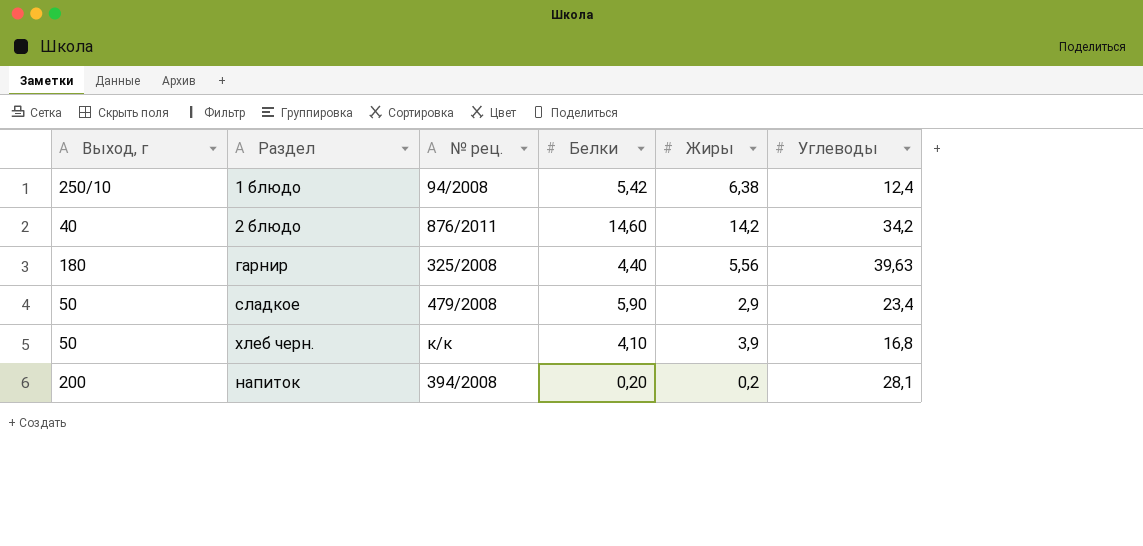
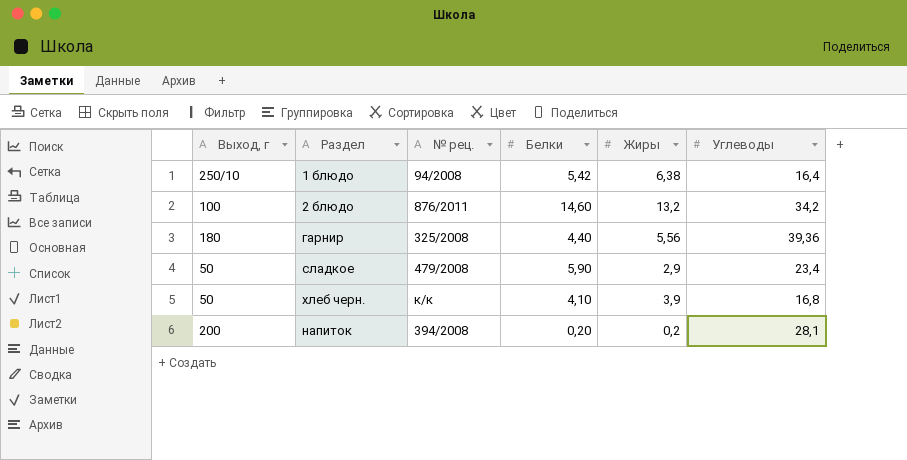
1 блюдо | Углеводы: 12,4 -> 16,4
2 блюдо | Выход, г: 40 -> 100
2 блюдо | Жиры: 14,2 -> 13,2
гарнир | Углеводы: 39,63 -> 39,36

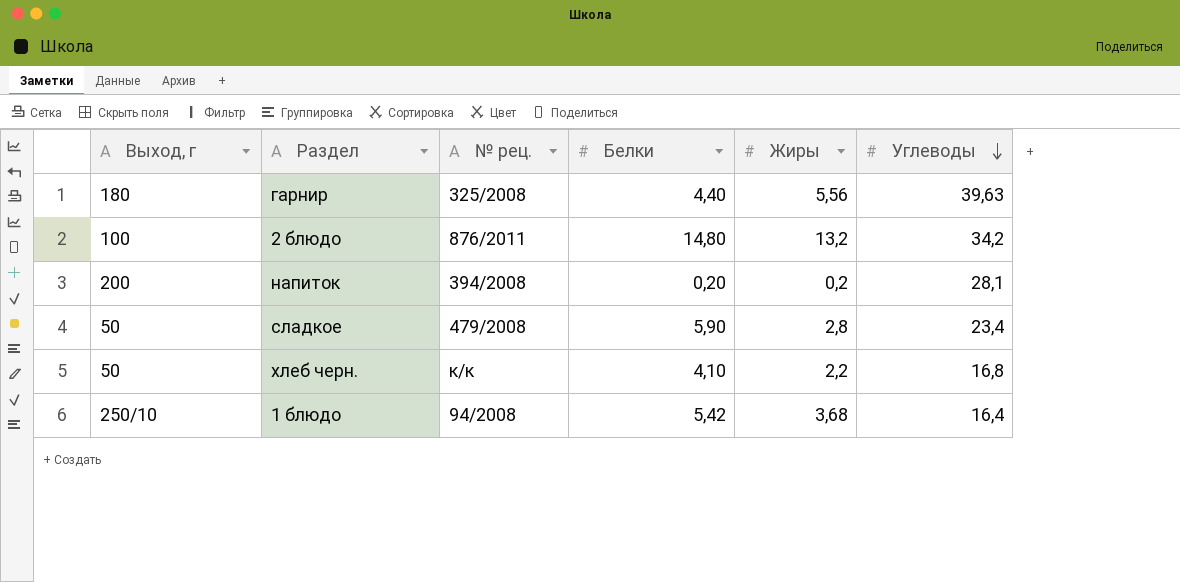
row order: none -> Углеводы descending
гарнир | Углеводы: 39,36 -> 39,63
2 блюдо | Белки: 14,60 -> 14,80
сладкое | Жиры: 2,9 -> 2,8
хлеб черн. | Жиры: 3,9 -> 2,2
1 блюдо | Жиры: 6,38 -> 3,68

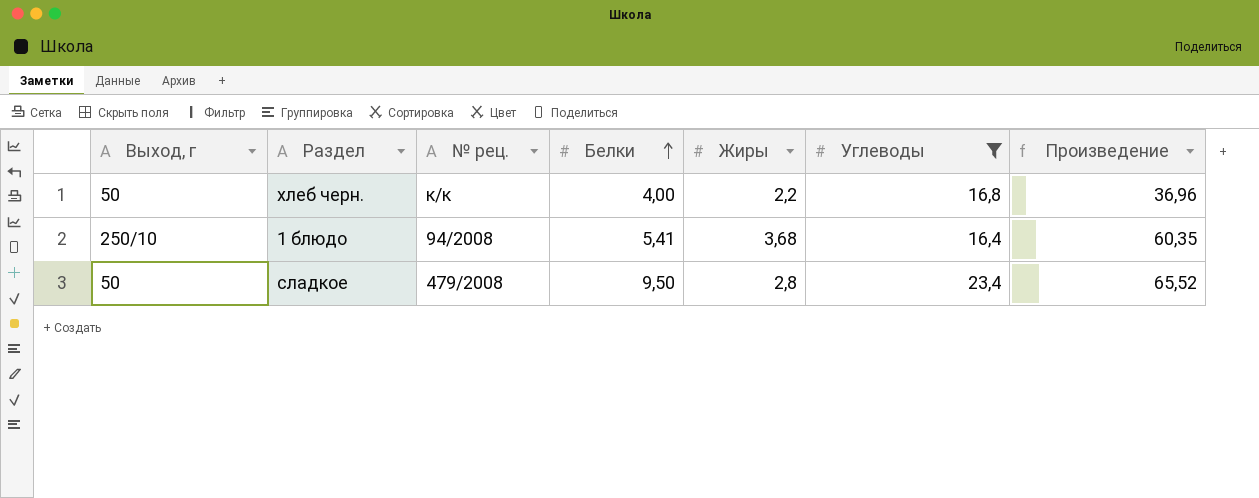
filter: none -> Углеводы <= 23,4
row order: Углеводы descending -> Белки ascending
column Произведение | formula: none -> [Жиры] * [Углеводы]
хлеб черн. | Белки: 4,10 -> 4,00
1 блюдо | Белки: 5,42 -> 5,41
сладкое | Белки: 5,90 -> 9,50

